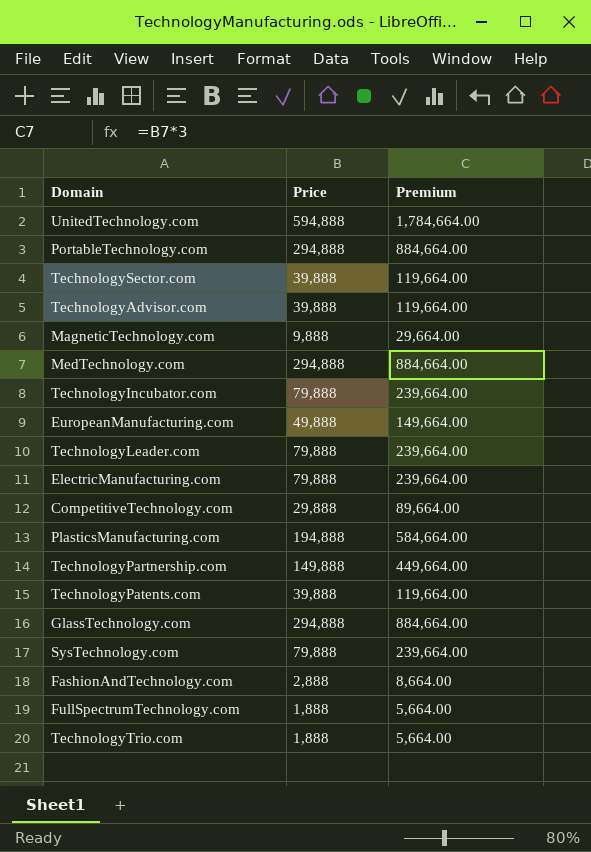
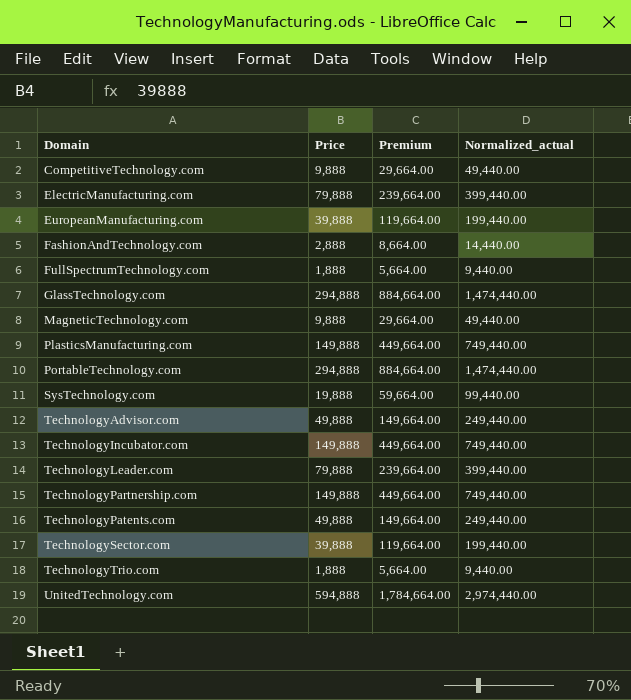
row order: none -> Domain ascending
column Normalized_actual | formula: none -> [Price] * 5
row MedTechnology.com: 294,888 | 884,664.00 -> none
CompetitiveTechnology.com | Price: 29,888 -> 9,888
CompetitiveTechnology.com | Premium: 89,664.00 -> 29,664.00
EuropeanManufacturing.com | Price: 49,888 -> 39,888
EuropeanManufacturing.com | Premium: 149,664.00 -> 119,664.00
PlasticsManufacturing.com | Price: 194,888 -> 149,888
PlasticsManufacturing.com | Premium: 584,664.00 -> 449,664.00
SysTechnology.com | Price: 79,888 -> 19,888
SysTechnology.com | Premium: 239,664.00 -> 59,664.00
TechnologyAdvisor.com | Price: 39,888 -> 49,888
TechnologyAdvisor.com | Premium: 119,664.00 -> 149,664.00
TechnologyIncubator.com | Price: 79,888 -> 149,888
TechnologyIncubator.com | Premium: 239,664.00 -> 449,664.00
TechnologyPatents.com | Price: 39,888 -> 49,888
TechnologyPatents.com | Premium: 119,664.00 -> 149,664.00

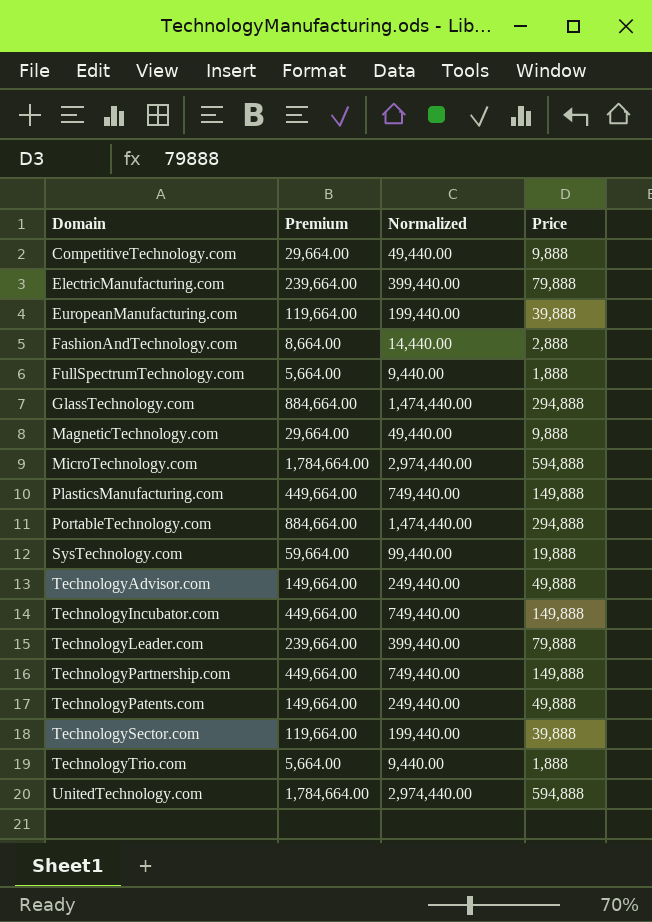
column name: Normalized_actual -> Normalized
column Price | position: 2 -> 4
row MicroTechnology.com: none -> 1,784,664.00 | 2,974,440.00 | 594,888

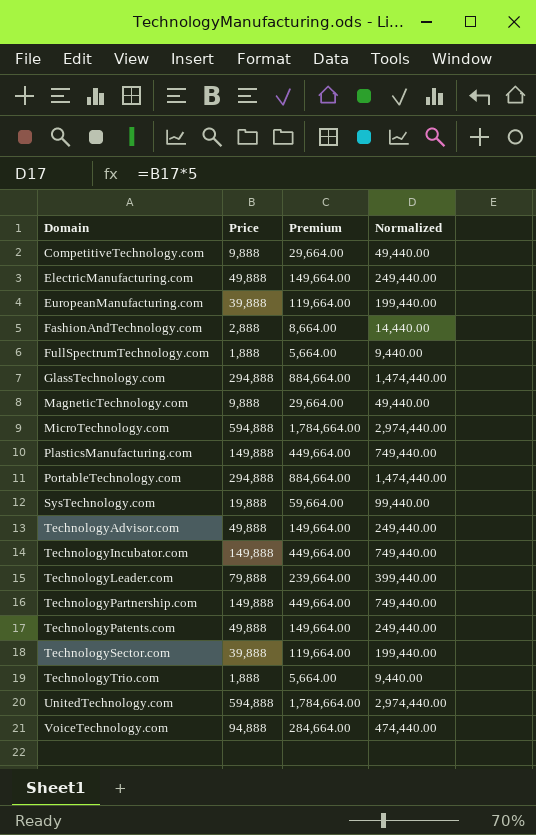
column Price | position: 4 -> 2
ElectricManufacturing.com | Price: 79,888 -> 49,888
ElectricManufacturing.com | Premium: 239,664.00 -> 149,664.00
ElectricManufacturing.com | Normalized: 399,440.00 -> 249,440.00
row VoiceTechnology.com: none -> 94,888 | 284,664.00 | 474,440.00

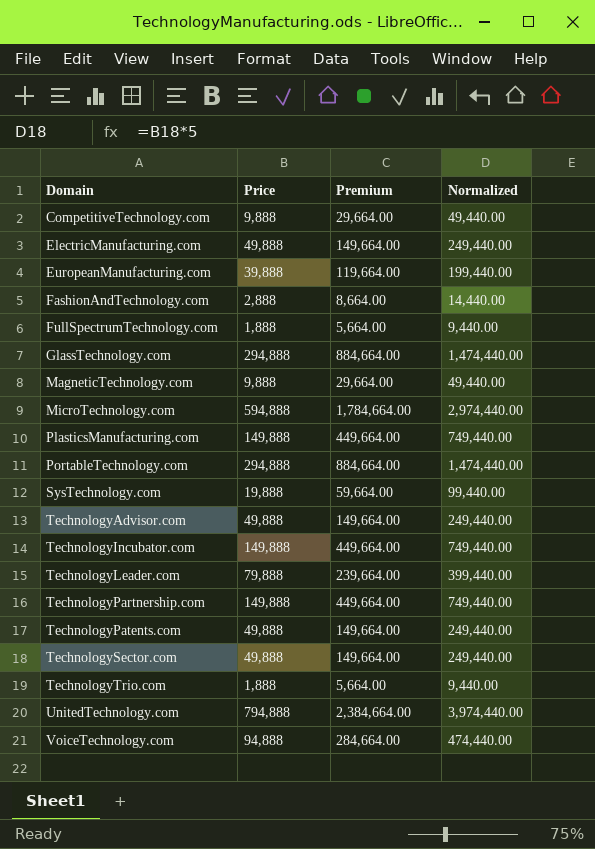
TechnologySector.com | Price: 39,888 -> 49,888
TechnologySector.com | Premium: 119,664.00 -> 149,664.00
TechnologySector.com | Normalized: 199,440.00 -> 249,440.00
UnitedTechnology.com | Price: 594,888 -> 794,888
UnitedTechnology.com | Premium: 1,784,664.00 -> 2,384,664.00
UnitedTechnology.com | Normalized: 2,974,440.00 -> 3,974,440.00

